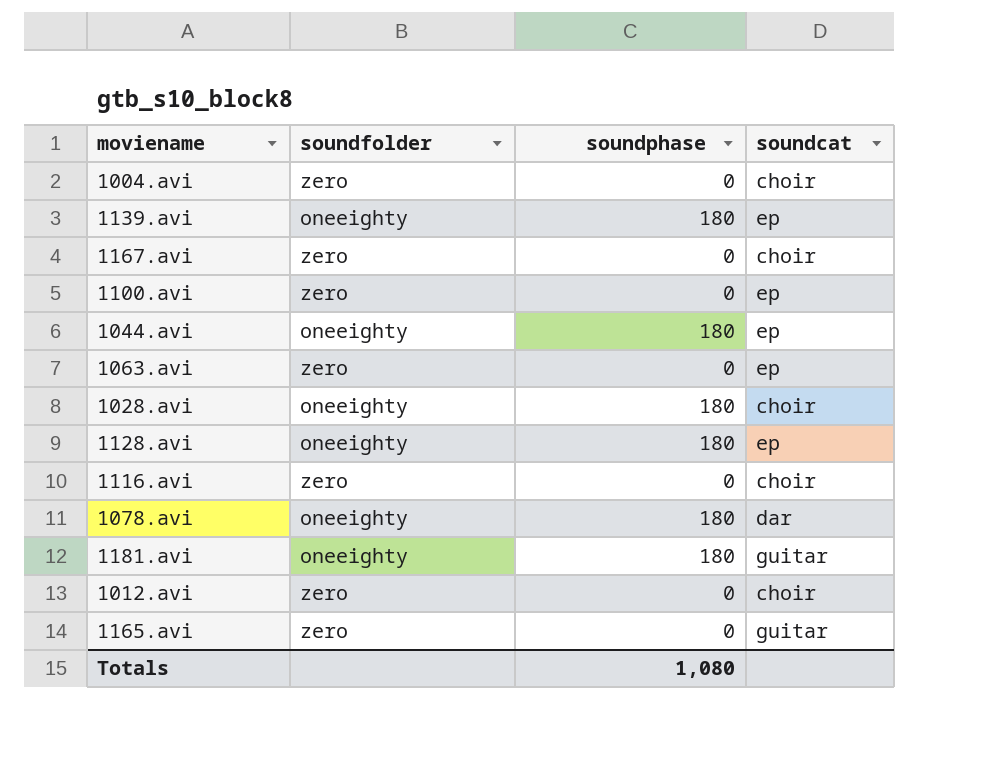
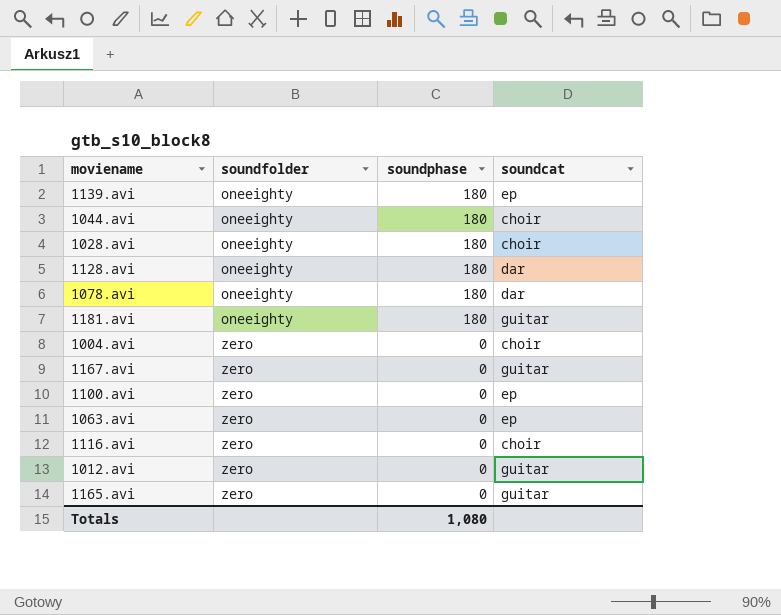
row order: none -> soundfolder ascending
1044.avi | soundcat: ep -> choir
1128.avi | soundcat: ep -> dar
1167.avi | soundcat: choir -> guitar
1012.avi | soundcat: choir -> guitar

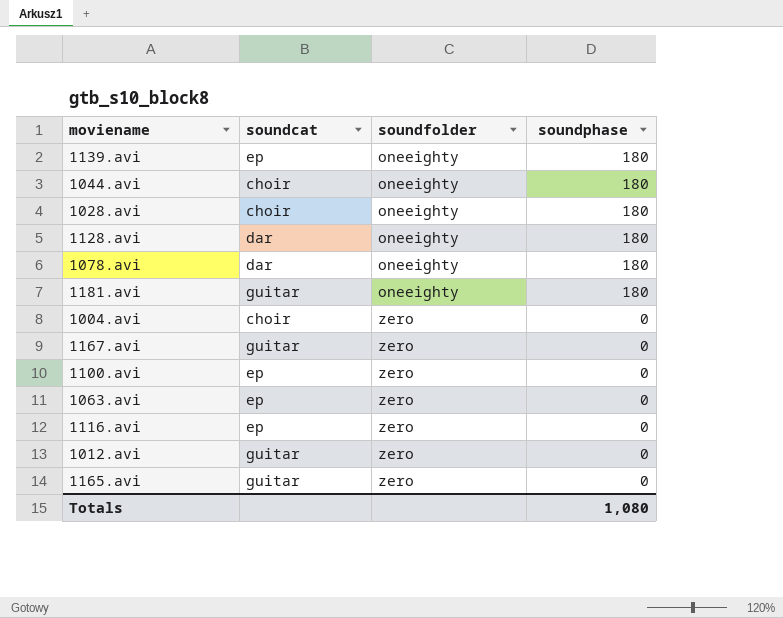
column soundcat | position: 4 -> 2
1116.avi | soundcat: choir -> ep

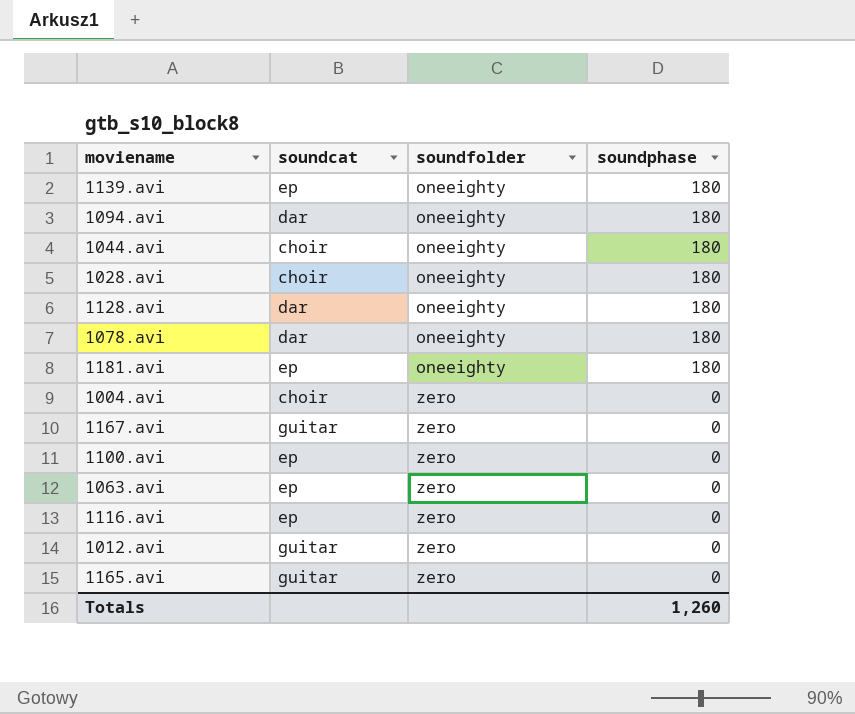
row 1094.avi: none -> dar | oneeighty | 180
1181.avi | soundcat: guitar -> ep
Totals | soundphase: 1,080 -> 1,260

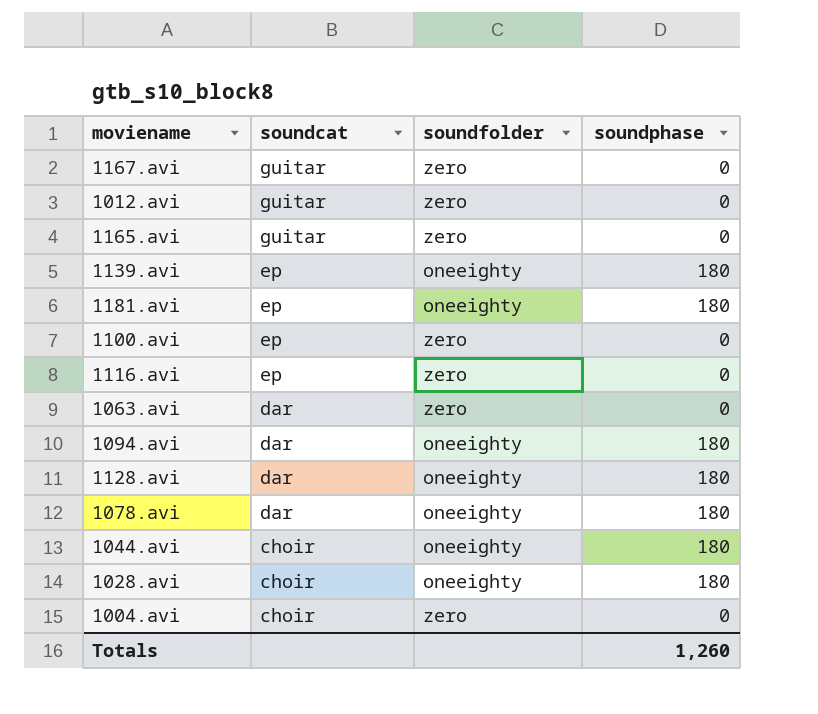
row order: soundfolder ascending -> soundcat descending
1063.avi | soundcat: ep -> dar

